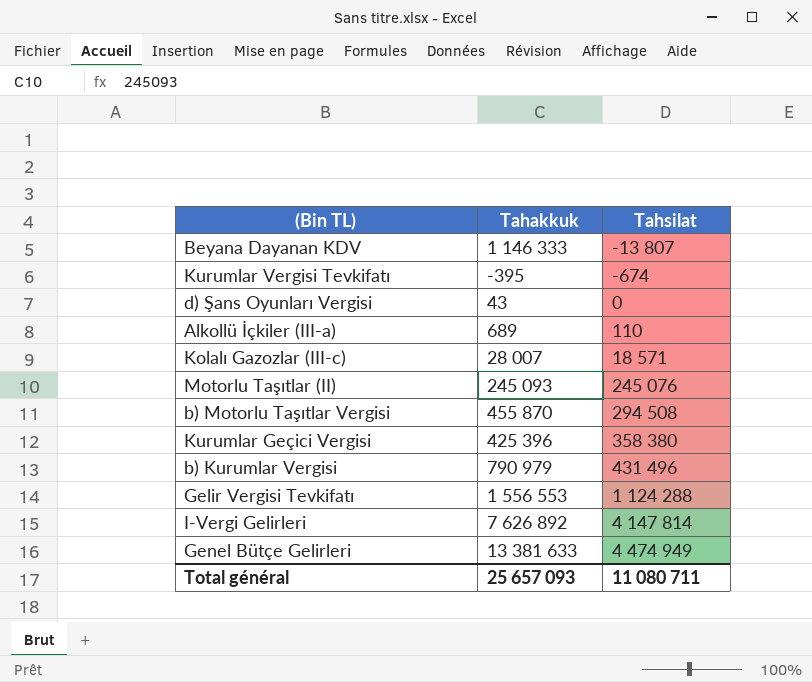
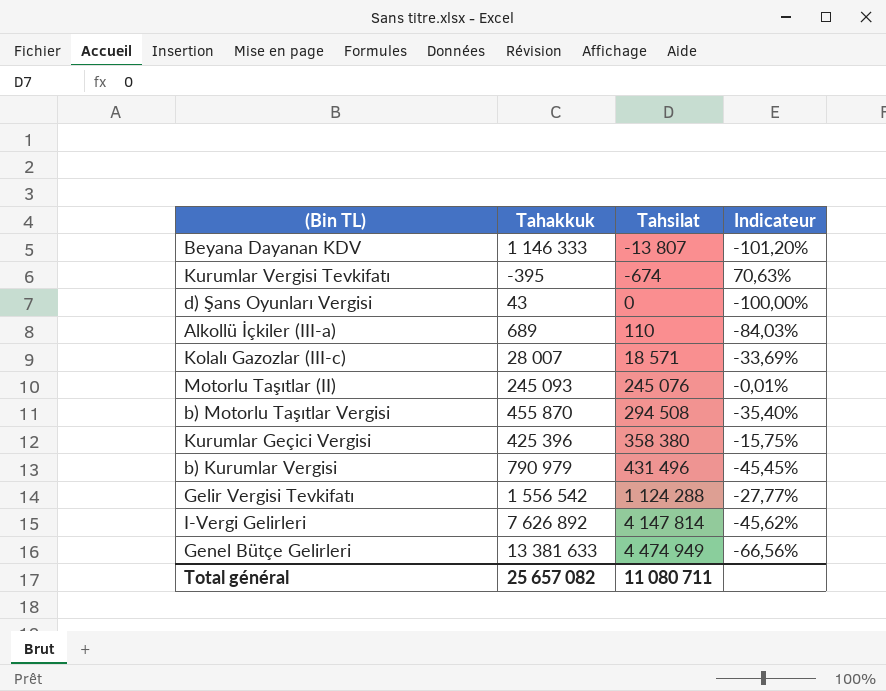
column Indicateur | formula: none -> ([Tahsilat] - [Tahakkuk]) / [Tahakkuk]
Gelir Vergisi Tevkifatı | Tahakkuk: 1 556 553 -> 1 556 542
Total général | Tahakkuk: 25 657 093 -> 25 657 082

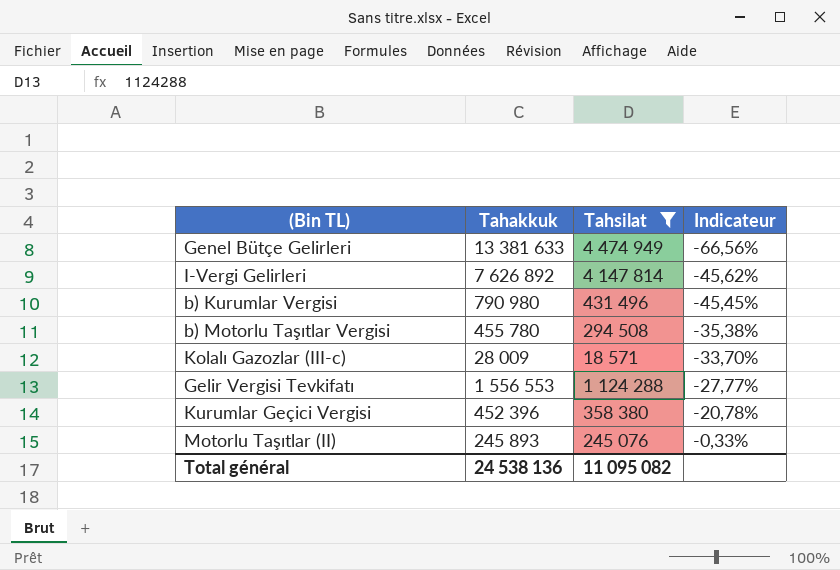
filter: none -> Tahsilat >= 18 571
row order: Tahsilat ascending -> Indicateur ascending
b) Kurumlar Vergisi | Tahakkuk: 790 979 -> 790 980
b) Motorlu Taşıtlar Vergisi | Tahakkuk: 455 870 -> 455 780
b) Motorlu Taşıtlar Vergisi | Indicateur: -35,40% -> -35,38%
Kolalı Gazozlar (III-c) | Tahakkuk: 28 007 -> 28 009
Kolalı Gazozlar (III-c) | Indicateur: -33,69% -> -33,70%
Gelir Vergisi Tevkifatı | Tahakkuk: 1 556 542 -> 1 556 553
Kurumlar Geçici Vergisi | Tahakkuk: 425 396 -> 452 396
Kurumlar Geçici Vergisi | Indicateur: -15,75% -> -20,78%
Motorlu Taşıtlar (II) | Tahakkuk: 245 093 -> 245 893
Motorlu Taşıtlar (II) | Indicateur: -0,01% -> -0,33%
Total général | Tahakkuk: 25 657 082 -> 24 538 136
Total général | Tahsilat: 11 080 711 -> 11 095 082

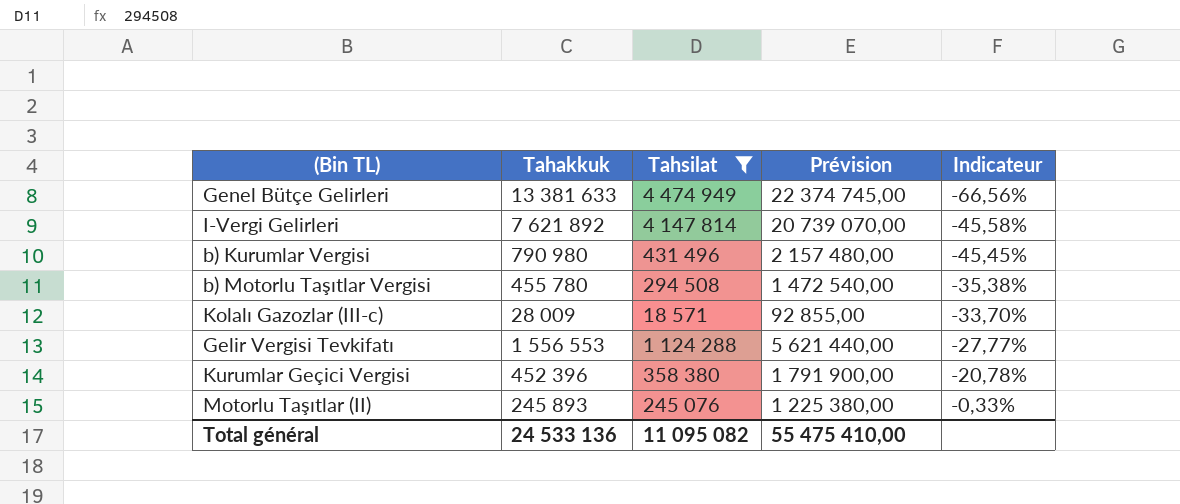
column Prévision | formula: none -> [Tahsilat] * 5
I-Vergi Gelirleri | Tahakkuk: 7 626 892 -> 7 621 892
I-Vergi Gelirleri | Indicateur: -45,62% -> -45,58%
Total général | Tahakkuk: 24 538 136 -> 24 533 136

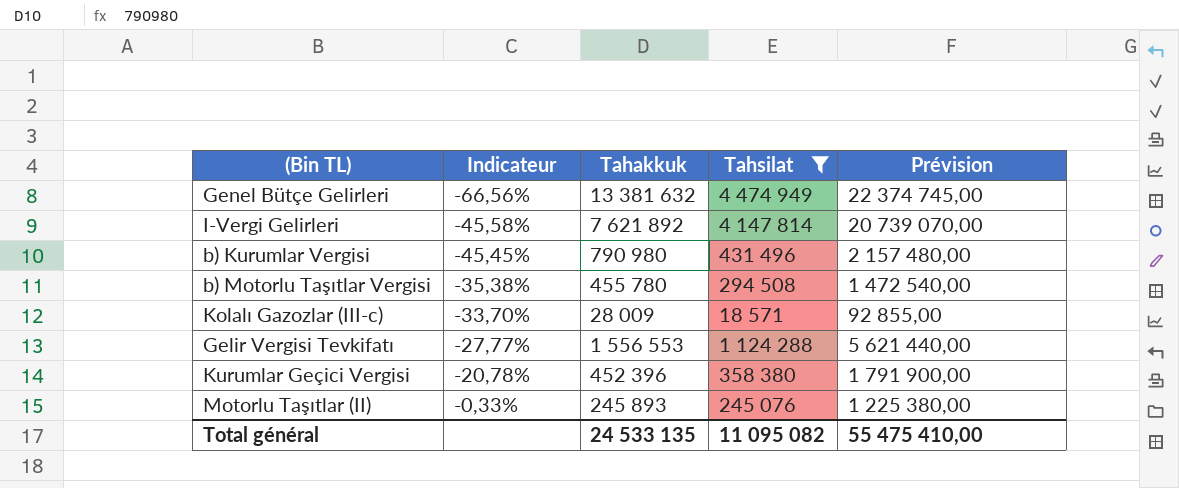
column Indicateur | position: 5 -> 2
Genel Bütçe Gelirleri | Tahakkuk: 13 381 633 -> 13 381 632
Total général | Tahakkuk: 24 533 136 -> 24 533 135

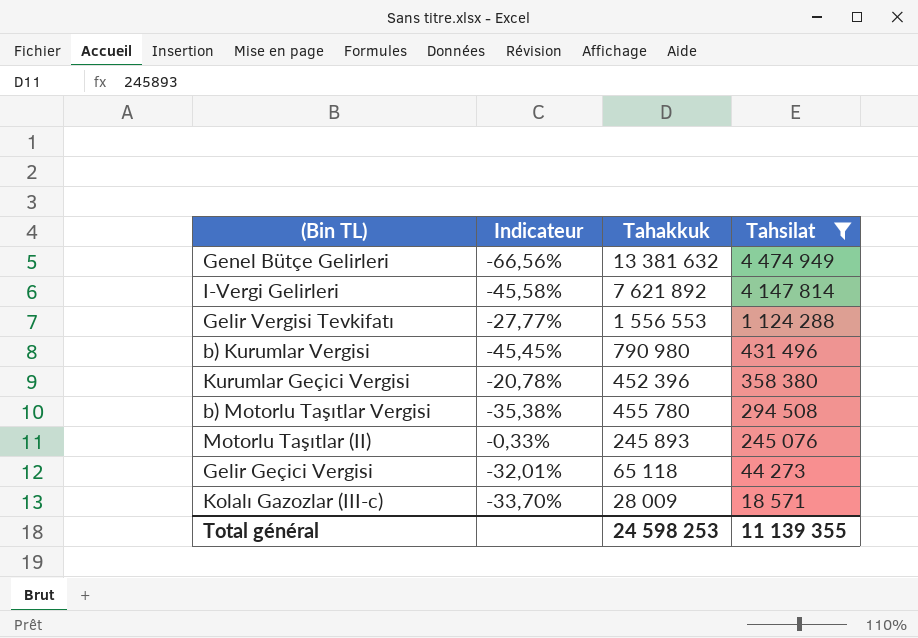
row order: Indicateur ascending -> Tahsilat descending
column Prévision | formula: [Tahsilat] * 5 -> none
row Gelir Geçici Vergisi: none -> -32,01% | 65 118 | 44 273
Total général | Tahakkuk: 24 533 135 -> 24 598 253
Total général | Tahsilat: 11 095 082 -> 11 139 355

